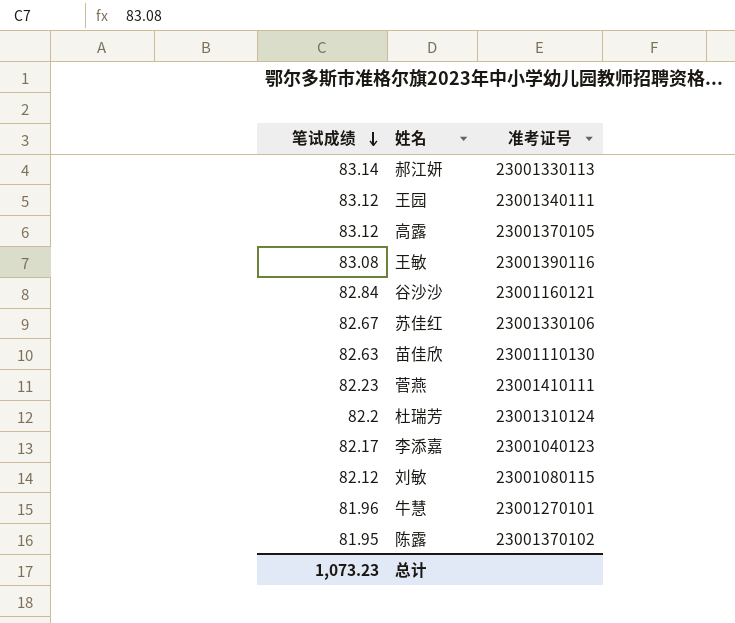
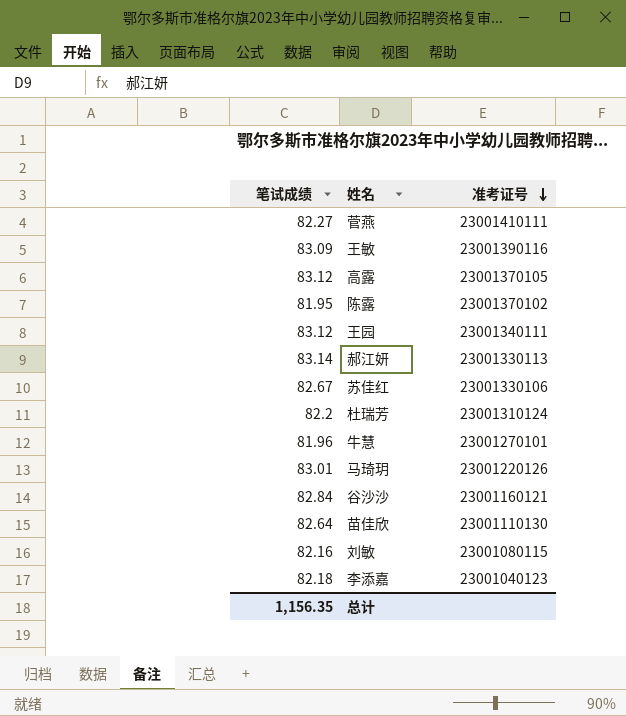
row order: 笔试成绩 descending -> 准考证号 descending
菅燕 | 笔试成绩: 82.23 -> 82.27
王敏 | 笔试成绩: 83.08 -> 83.09
row 马琦玥: none -> 83.01 | 23001220126
苗佳欣 | 笔试成绩: 82.63 -> 82.64
刘敏 | 笔试成绩: 82.12 -> 82.16
李添嘉 | 笔试成绩: 82.17 -> 82.18
总计 | 笔试成绩: 1,073.23 -> 1,156.35

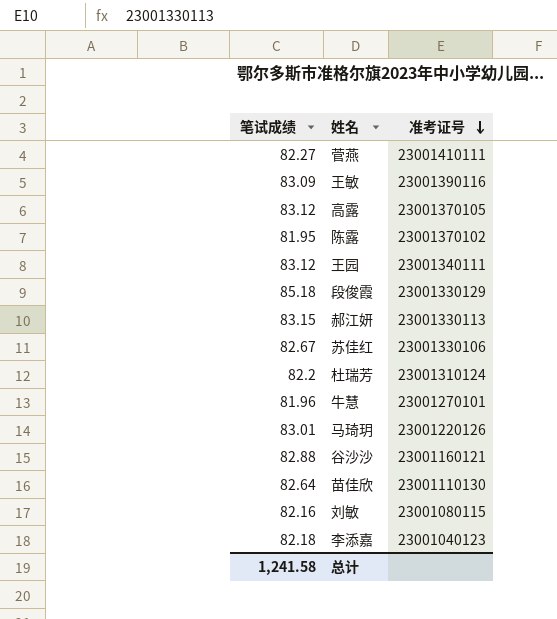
row 段俊霞: none -> 85.18 | 23001330129
郝江妍 | 笔试成绩: 83.14 -> 83.15
谷沙沙 | 笔试成绩: 82.84 -> 82.88
总计 | 笔试成绩: 1,156.35 -> 1,241.58

